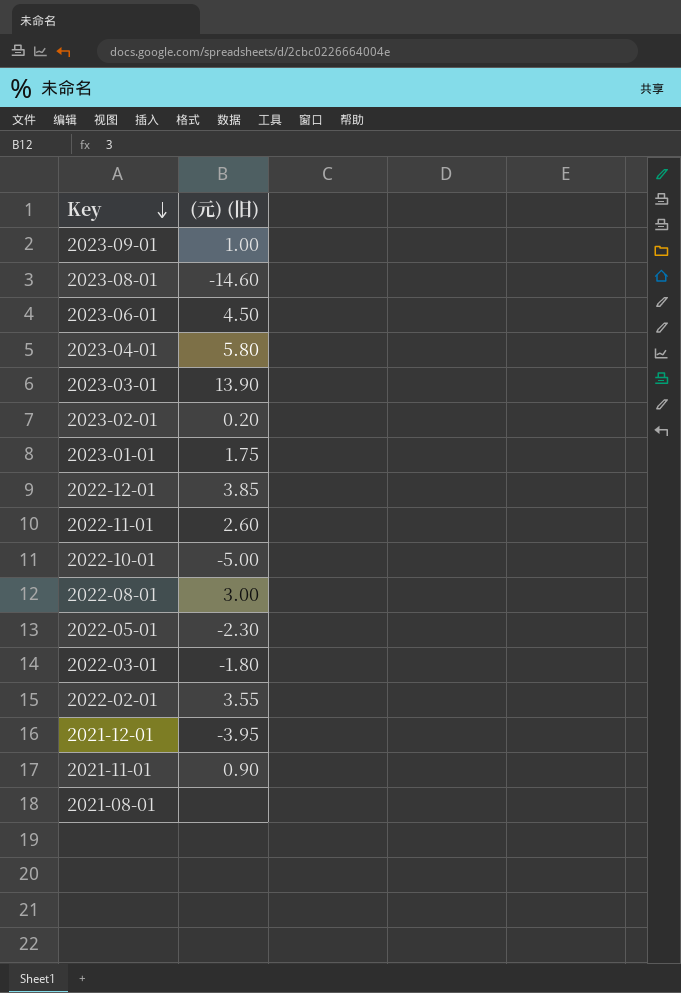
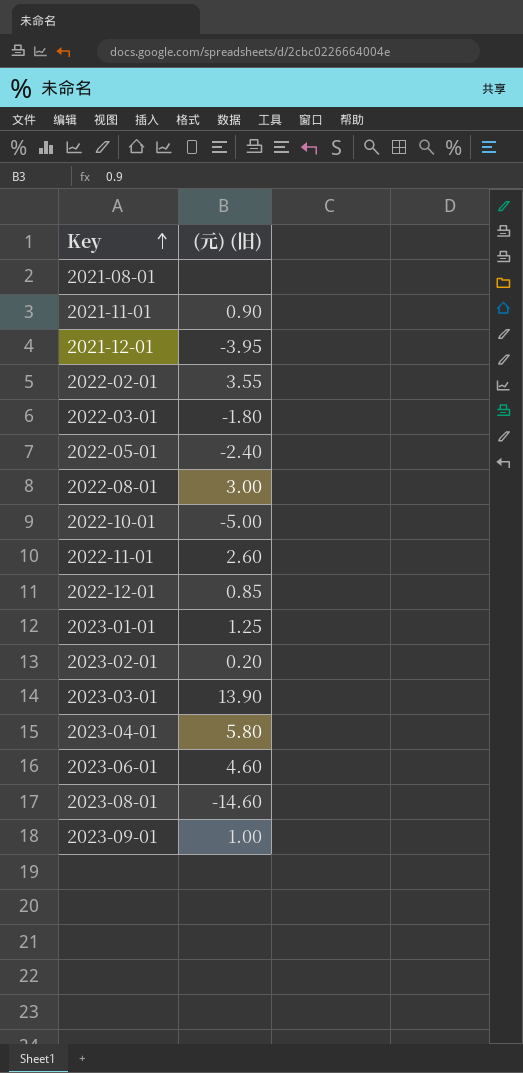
row order: Key descending -> Key ascending
2022-05-01 | (元) (旧): -2.30 -> -2.40
2022-12-01 | (元) (旧): 3.85 -> 0.85
2023-01-01 | (元) (旧): 1.75 -> 1.25
2023-06-01 | (元) (旧): 4.50 -> 4.60

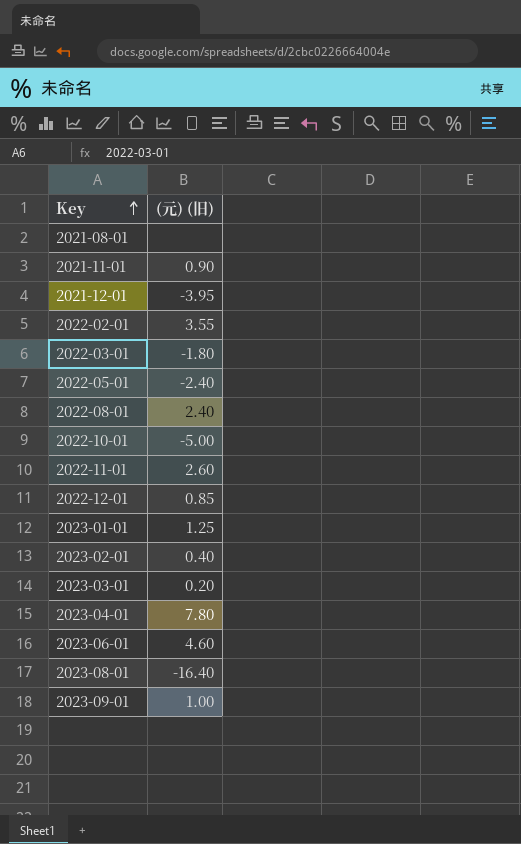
2022-08-01 | (元) (旧): 3.00 -> 2.40
2023-02-01 | (元) (旧): 0.20 -> 0.40
2023-03-01 | (元) (旧): 13.90 -> 0.20
2023-04-01 | (元) (旧): 5.80 -> 7.80
2023-08-01 | (元) (旧): -14.60 -> -16.40

